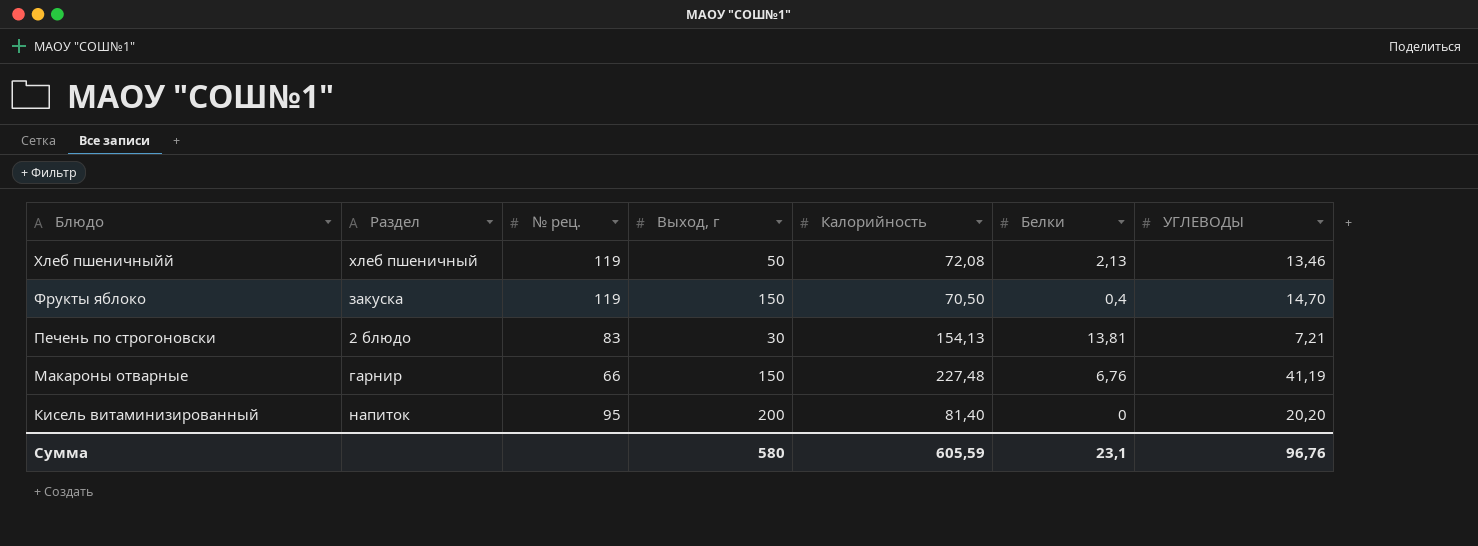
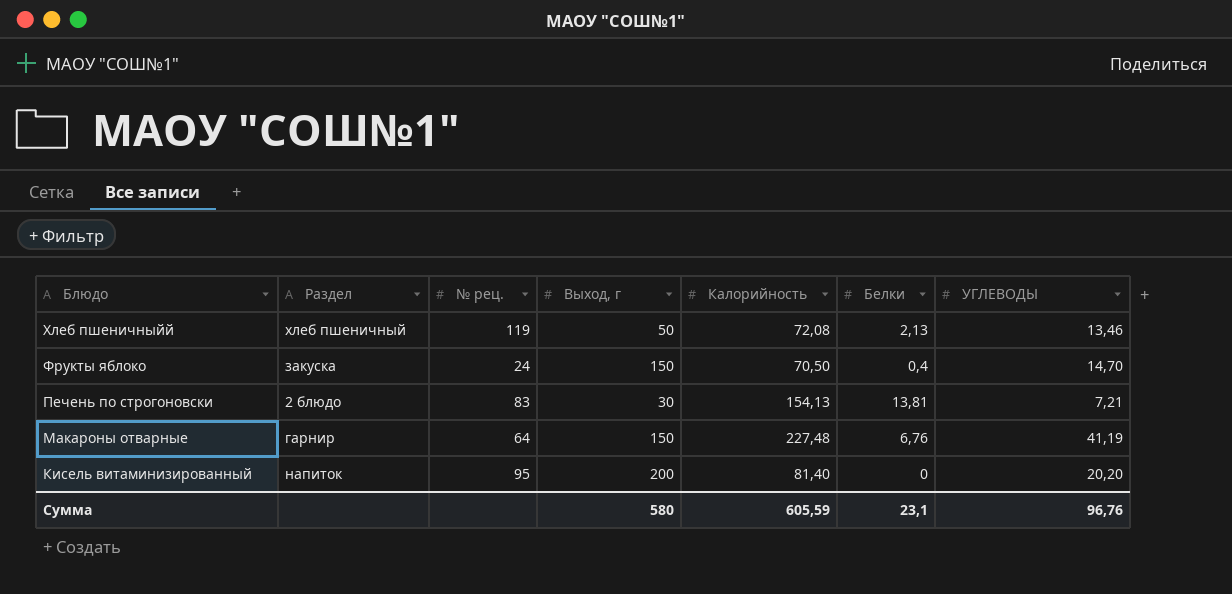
Фрукты яблоко | № рец.: 119 -> 24
Макароны отварные | № рец.: 66 -> 64

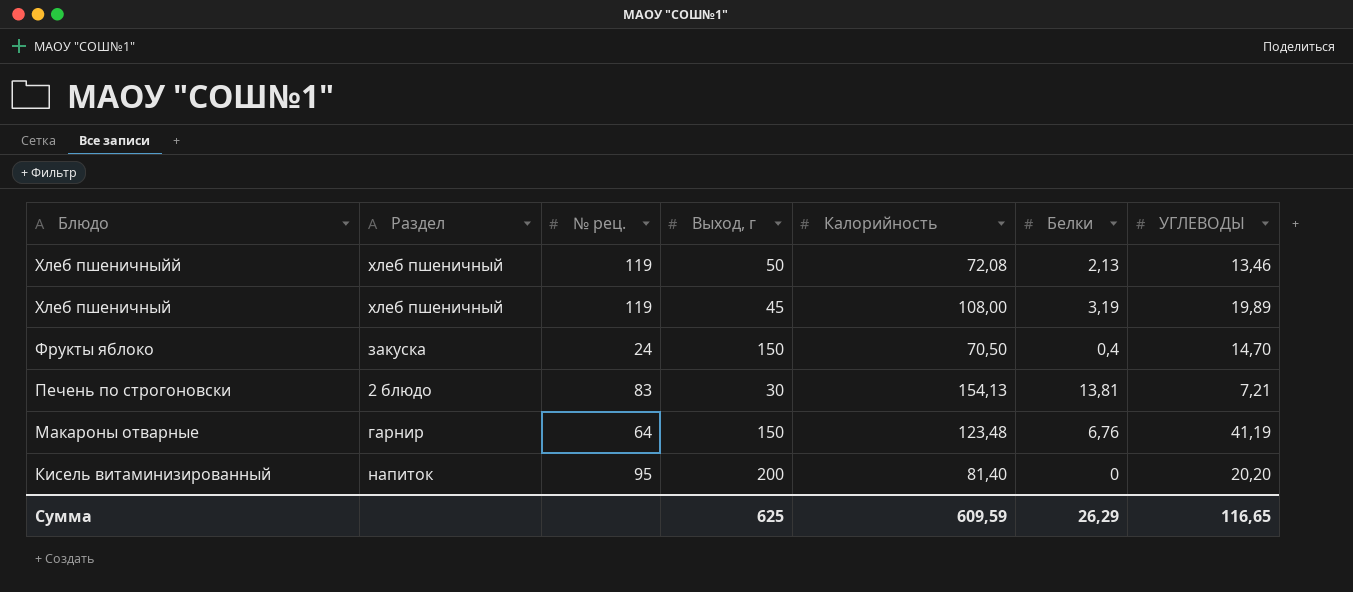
row Хлеб пшеничный: none -> хлеб пшеничный | 119 | 45 | 108,00 | 3,19 | 19,89
Макароны отварные | Калорийность: 227,48 -> 123,48
Сумма | Выход, г: 580 -> 625
Сумма | Калорийность: 605,59 -> 609,59
Сумма | Белки: 23,1 -> 26,29
Сумма | УГЛЕВОДЫ: 96,76 -> 116,65

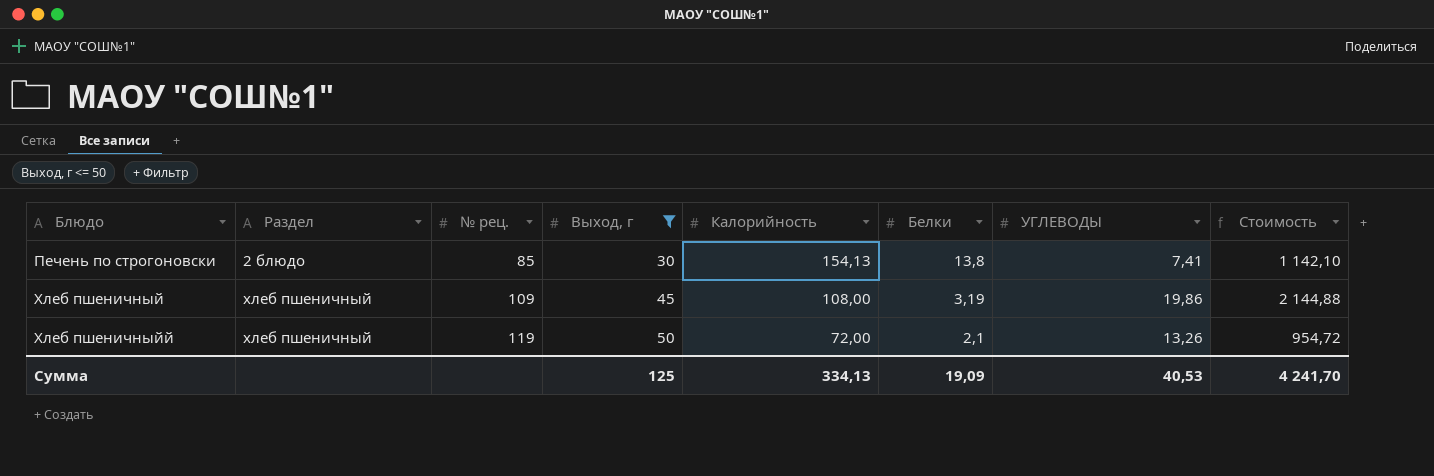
filter: none -> Выход, г <= 50
row order: Блюдо descending -> Блюдо ascending
column Стоимость | formula: none -> [Калорийность] * [УГЛЕВОДЫ]
Печень по строгоновски | № рец.: 83 -> 85
Печень по строгоновски | Белки: 13,81 -> 13,8
Печень по строгоновски | УГЛЕВОДЫ: 7,21 -> 7,41
Хлеб пшеничный | № рец.: 119 -> 109
Хлеб пшеничный | УГЛЕВОДЫ: 19,89 -> 19,86
Хлеб пшеничныйй | Калорийность: 72,08 -> 72,00
Хлеб пшеничныйй | Белки: 2,13 -> 2,1
Хлеб пшеничныйй | УГЛЕВОДЫ: 13,46 -> 13,26
Сумма | Выход, г: 625 -> 125
Сумма | Калорийность: 609,59 -> 334,13
Сумма | Белки: 26,29 -> 19,09
Сумма | УГЛЕВОДЫ: 116,65 -> 40,53

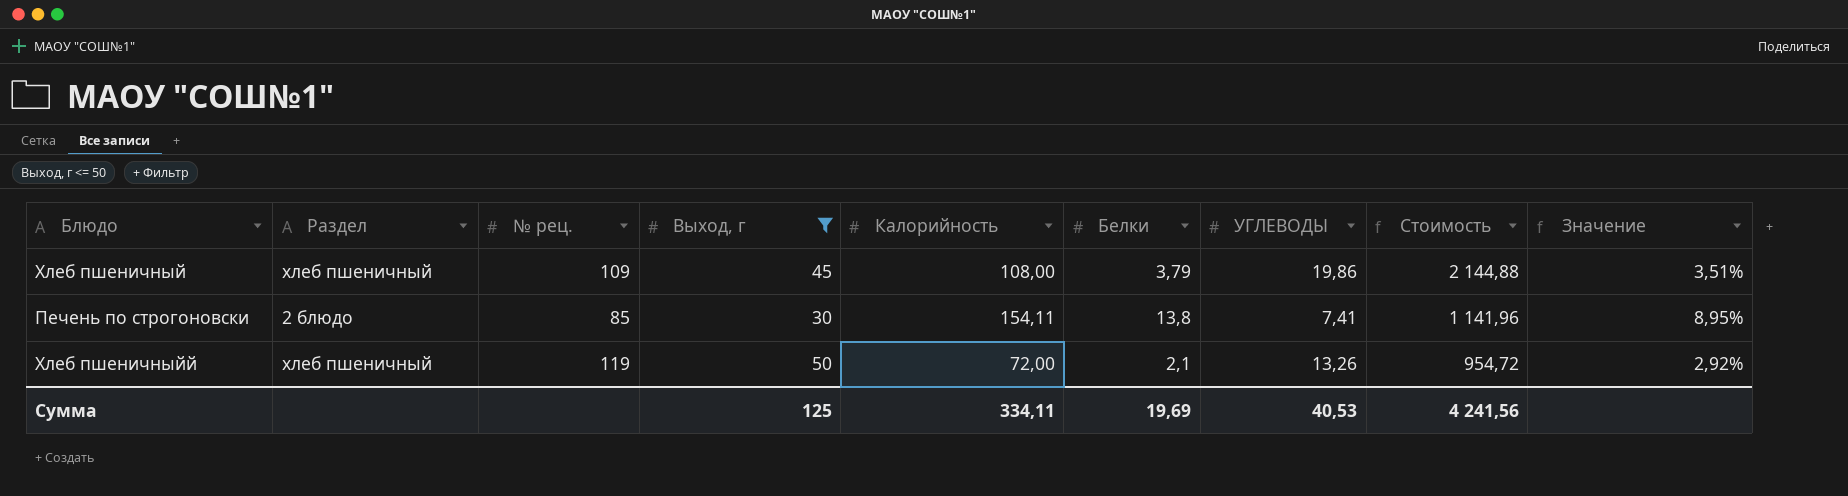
row order: Блюдо ascending -> Стоимость descending
column Значение | formula: none -> [Белки] / [Калорийность]
Хлеб пшеничный | Белки: 3,19 -> 3,79
Печень по строгоновски | Калорийность: 154,13 -> 154,11
Печень по строгоновски | Стоимость: 1 142,10 -> 1 141,96
Сумма | Калорийность: 334,13 -> 334,11
Сумма | Белки: 19,09 -> 19,69
Сумма | Стоимость: 4 241,70 -> 4 241,56

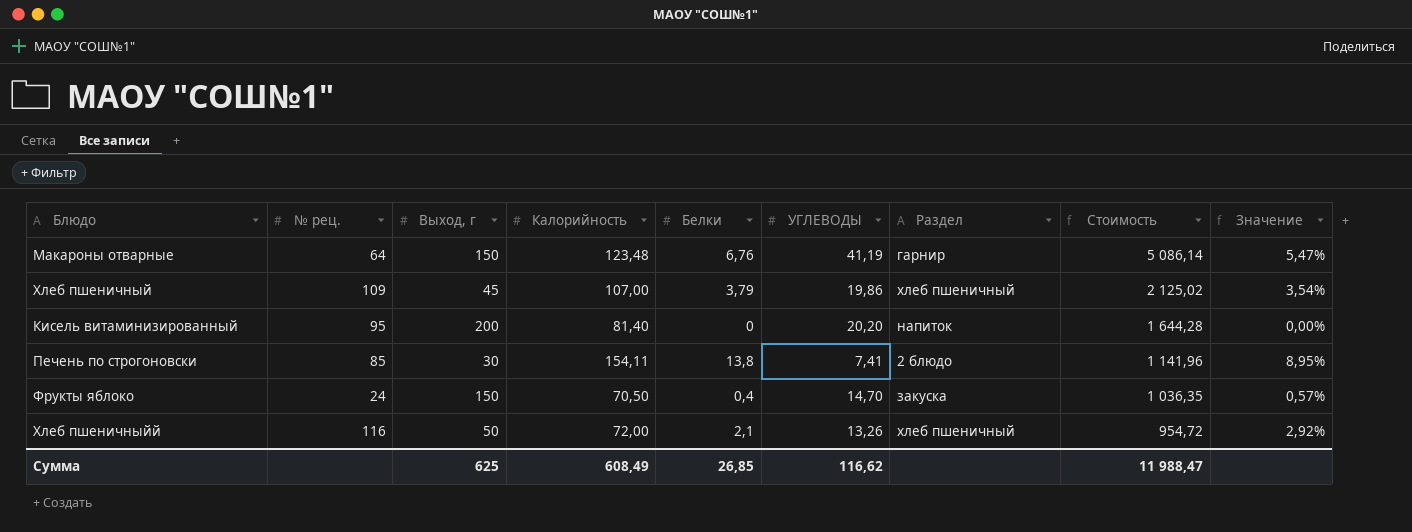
filter: Выход, г <= 50 -> none
column Раздел | position: 2 -> 7
Хлеб пшеничный | Калорийность: 108,00 -> 107,00
Хлеб пшеничный | Стоимость: 2 144,88 -> 2 125,02
Хлеб пшеничный | Значение: 3,51% -> 3,54%
Хлеб пшеничныйй | № рец.: 119 -> 116
Сумма | Выход, г: 125 -> 625
Сумма | Калорийность: 334,11 -> 608,49
Сумма | Белки: 19,69 -> 26,85
Сумма | УГЛЕВОДЫ: 40,53 -> 116,62
Сумма | Стоимость: 4 241,56 -> 11 988,47

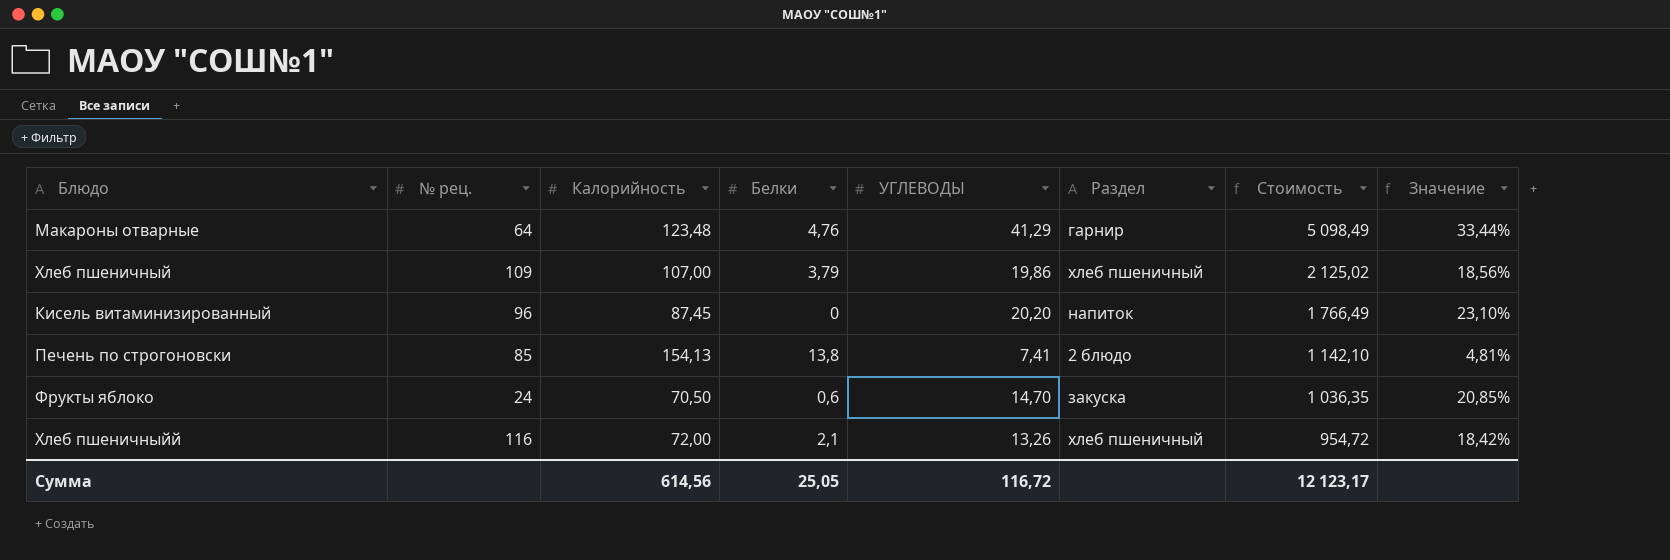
column Выход, г | position: 3 -> none
column Значение | formula: [Белки] / [Калорийность] -> [УГЛЕВОДЫ] / [Калорийность]
Макароны отварные | Белки: 6,76 -> 4,76
Макароны отварные | УГЛЕВОДЫ: 41,19 -> 41,29
Макароны отварные | Стоимость: 5 086,14 -> 5 098,49
Кисель витаминизированный | № рец.: 95 -> 96
Кисель витаминизированный | Калорийность: 81,40 -> 87,45
Кисель витаминизированный | Стоимость: 1 644,28 -> 1 766,49
Печень по строгоновски | Калорийность: 154,11 -> 154,13
Печень по строгоновски | Стоимость: 1 141,96 -> 1 142,10
Фрукты яблоко | Белки: 0,4 -> 0,6
Сумма | Калорийность: 608,49 -> 614,56
Сумма | Белки: 26,85 -> 25,05
Сумма | УГЛЕВОДЫ: 116,62 -> 116,72
Сумма | Стоимость: 11 988,47 -> 12 123,17

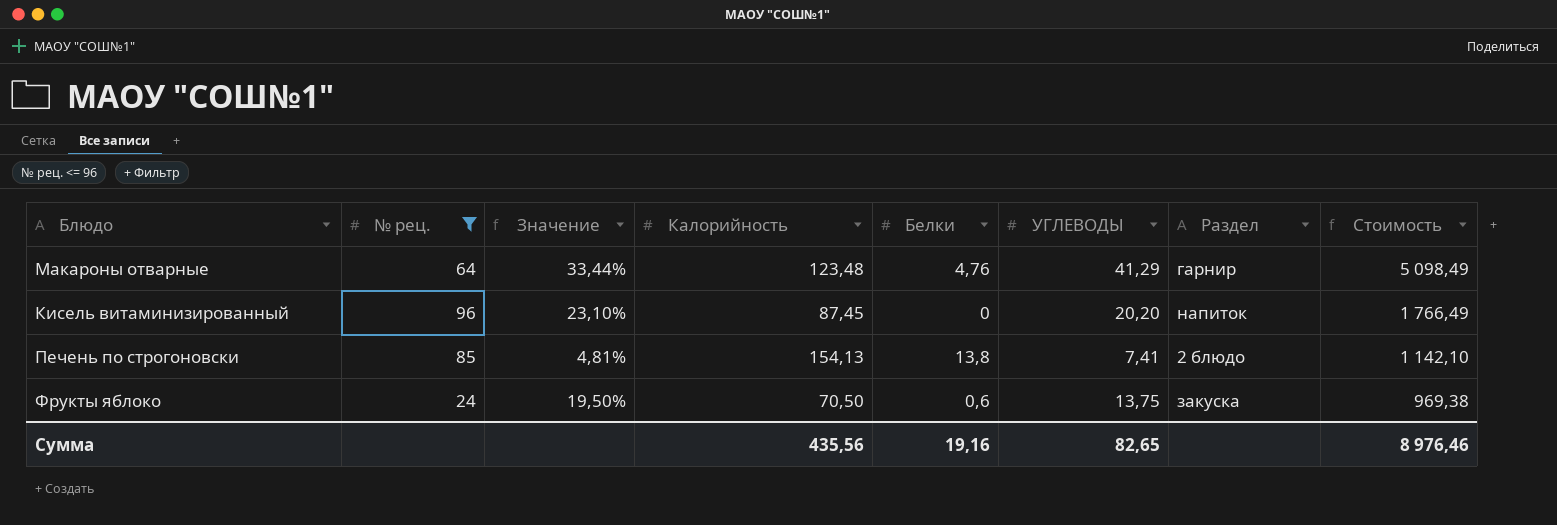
filter: none -> № рец. <= 96
column Значение | position: 8 -> 3
Фрукты яблоко | Значение: 20,85% -> 19,50%
Фрукты яблоко | УГЛЕВОДЫ: 14,70 -> 13,75
Фрукты яблоко | Стоимость: 1 036,35 -> 969,38
Сумма | Калорийность: 614,56 -> 435,56
Сумма | Белки: 25,05 -> 19,16
Сумма | УГЛЕВОДЫ: 116,72 -> 82,65
Сумма | Стоимость: 12 123,17 -> 8 976,46

